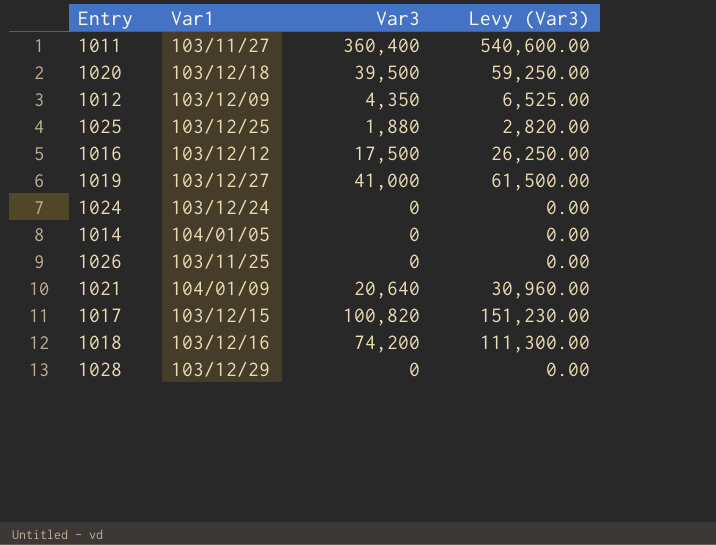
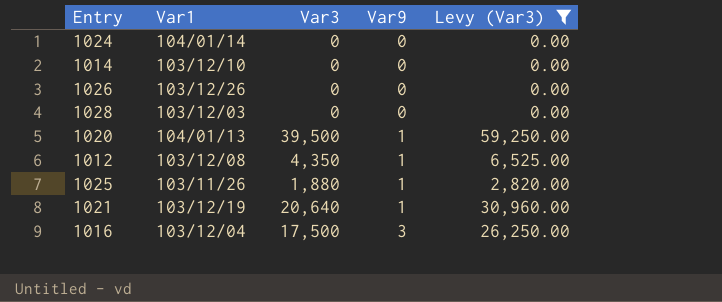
filter: none -> Levy (Var3) <= 59,250.00
row order: none -> Var9 ascending
column Var9 | position: none -> 4
1024 | Var1: 103/12/24 -> 104/01/14
1014 | Var1: 104/01/05 -> 103/12/10
1026 | Var1: 103/11/25 -> 103/12/26
1028 | Var1: 103/12/29 -> 103/12/03
1020 | Var1: 103/12/18 -> 104/01/13
1012 | Var1: 103/12/09 -> 103/12/08
1025 | Var1: 103/12/25 -> 103/11/26
1021 | Var1: 104/01/09 -> 103/12/19
1016 | Var1: 103/12/12 -> 103/12/04

